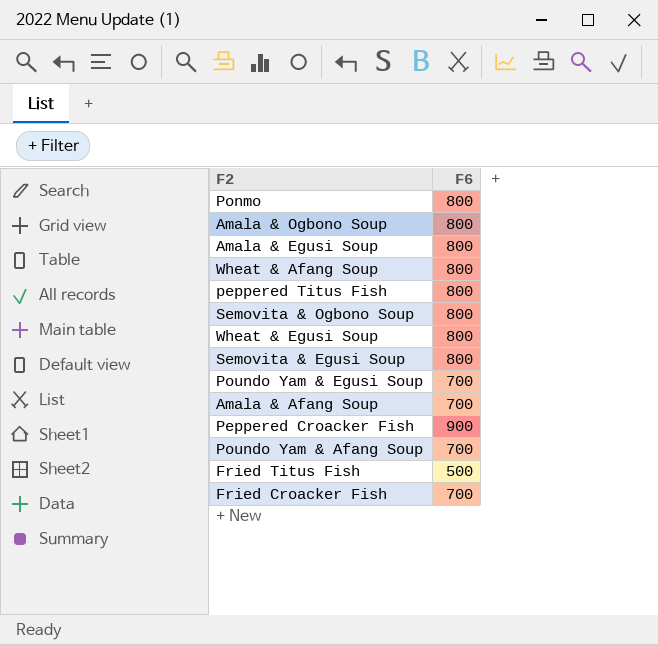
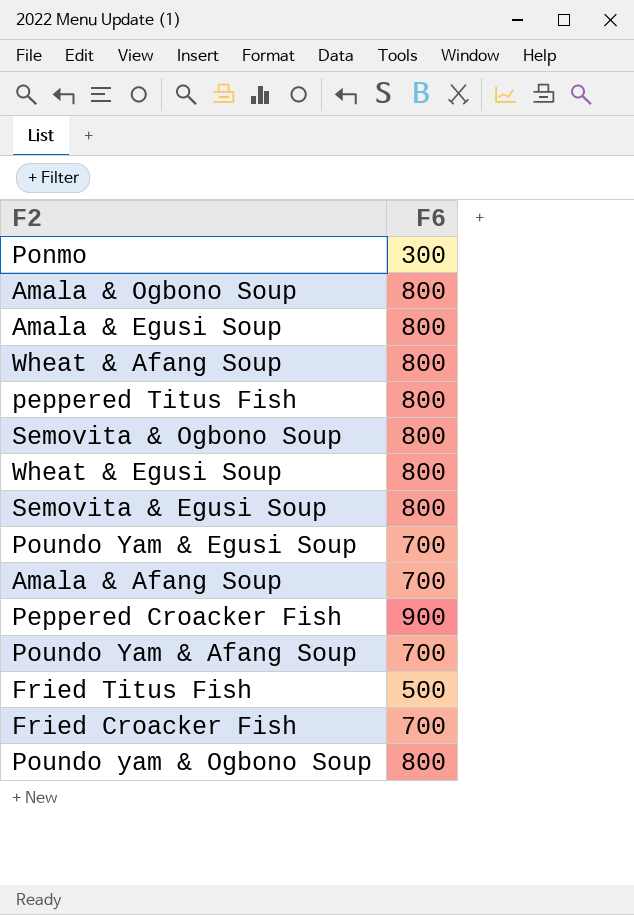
Ponmo | F6: 800 -> 300
row Poundo yam & Ogbono Soup: none -> 800

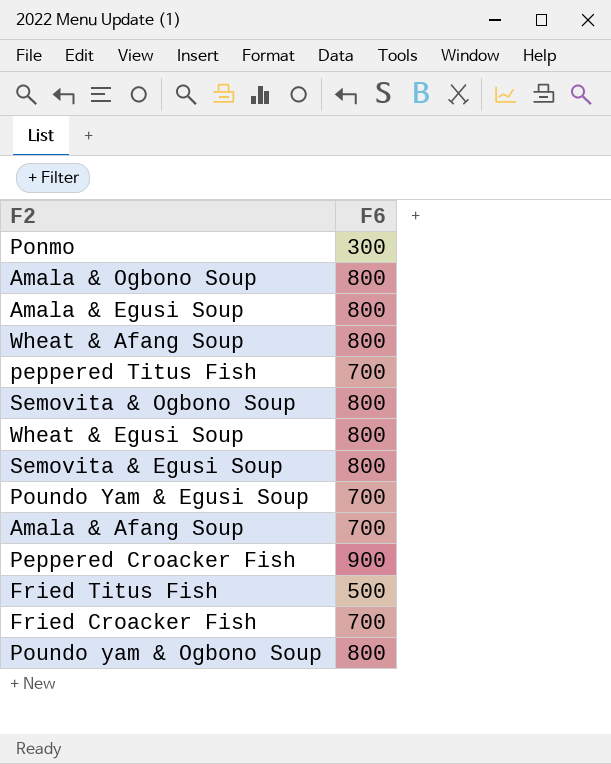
row Poundo Yam & Afang Soup: 700 -> none
peppered Titus Fish | F6: 800 -> 700

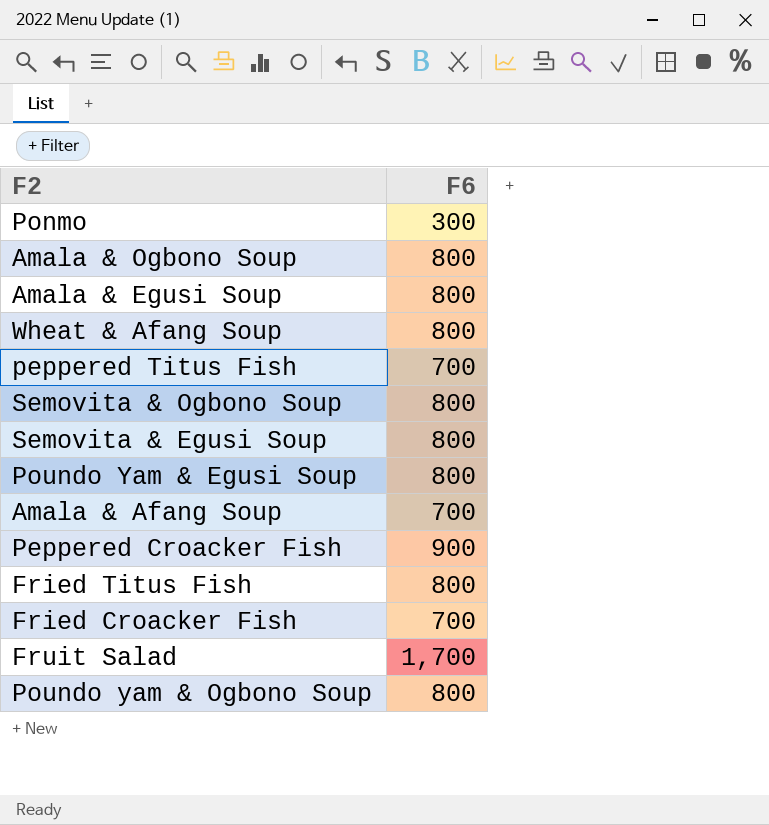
row Wheat & Egusi Soup: 800 -> none
Poundo Yam & Egusi Soup | F6: 700 -> 800
Fried Titus Fish | F6: 500 -> 800
row Fruit Salad: none -> 1,700

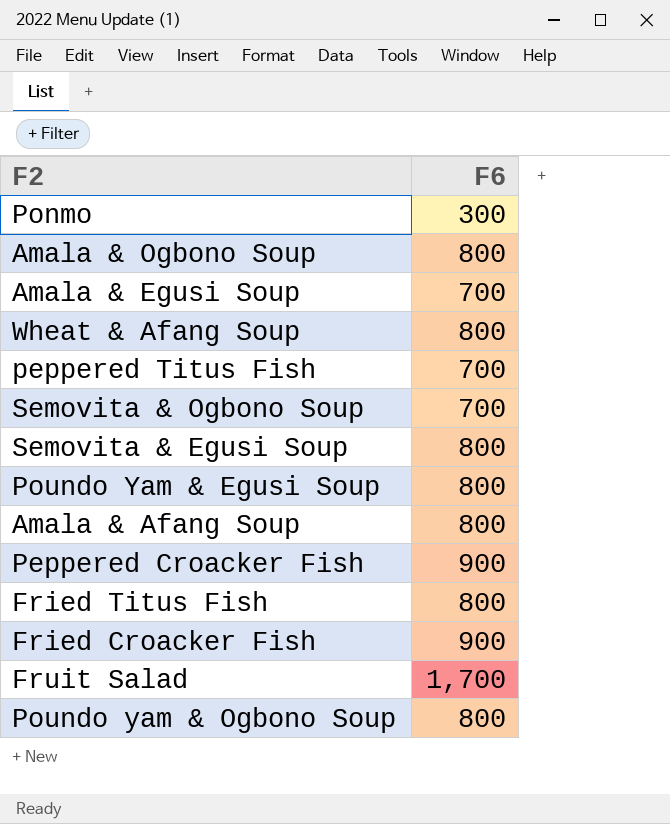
Amala & Egusi Soup | F6: 800 -> 700
Semovita & Ogbono Soup | F6: 800 -> 700
Amala & Afang Soup | F6: 700 -> 800
Fried Croacker Fish | F6: 700 -> 900

